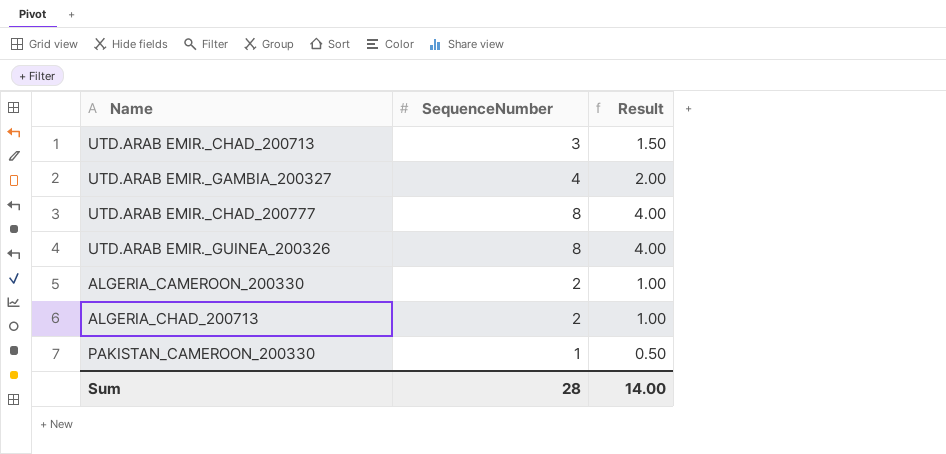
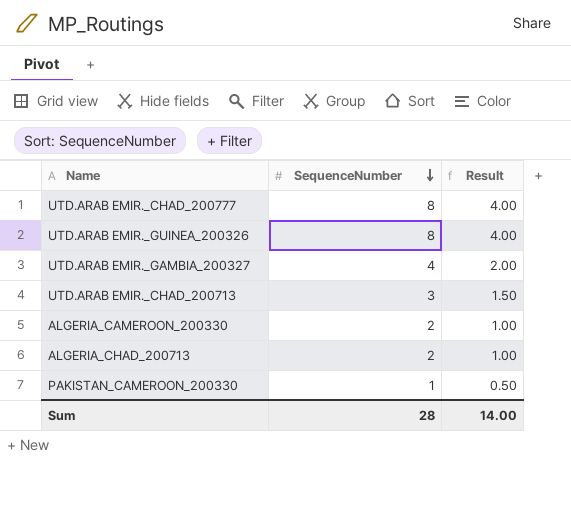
row order: none -> SequenceNumber descending

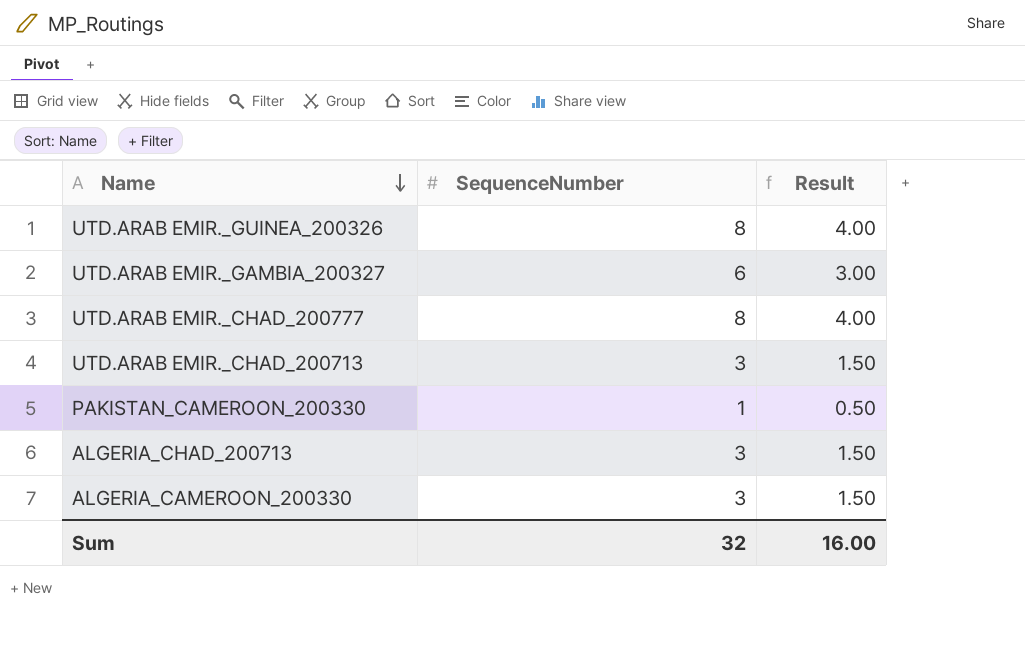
row order: SequenceNumber descending -> Name descending
UTD.ARAB EMIR._GAMBIA_200327 | SequenceNumber: 4 -> 6
UTD.ARAB EMIR._GAMBIA_200327 | Result: 2.00 -> 3.00
ALGERIA_CHAD_200713 | SequenceNumber: 2 -> 3
ALGERIA_CHAD_200713 | Result: 1.00 -> 1.50
ALGERIA_CAMEROON_200330 | SequenceNumber: 2 -> 3
ALGERIA_CAMEROON_200330 | Result: 1.00 -> 1.50
Sum | SequenceNumber: 28 -> 32
Sum | Result: 14.00 -> 16.00

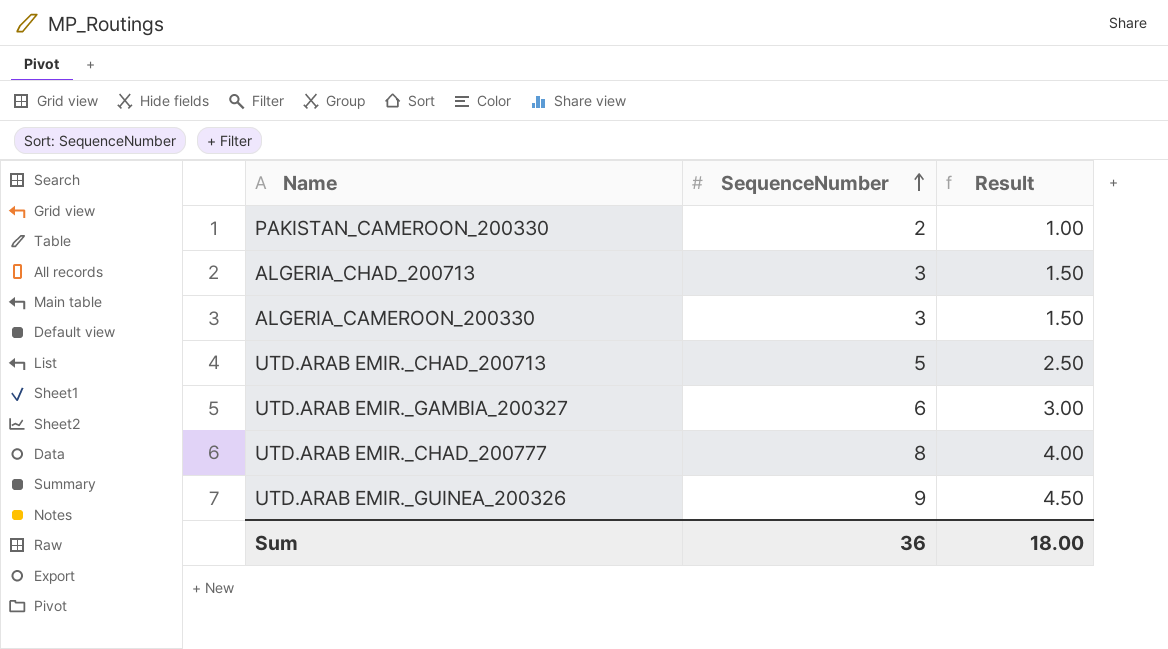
row order: Name descending -> SequenceNumber ascending
PAKISTAN_CAMEROON_200330 | SequenceNumber: 1 -> 2
PAKISTAN_CAMEROON_200330 | Result: 0.50 -> 1.00
UTD.ARAB EMIR._CHAD_200713 | SequenceNumber: 3 -> 5
UTD.ARAB EMIR._CHAD_200713 | Result: 1.50 -> 2.50
UTD.ARAB EMIR._GUINEA_200326 | SequenceNumber: 8 -> 9
UTD.ARAB EMIR._GUINEA_200326 | Result: 4.00 -> 4.50
Sum | SequenceNumber: 32 -> 36
Sum | Result: 16.00 -> 18.00

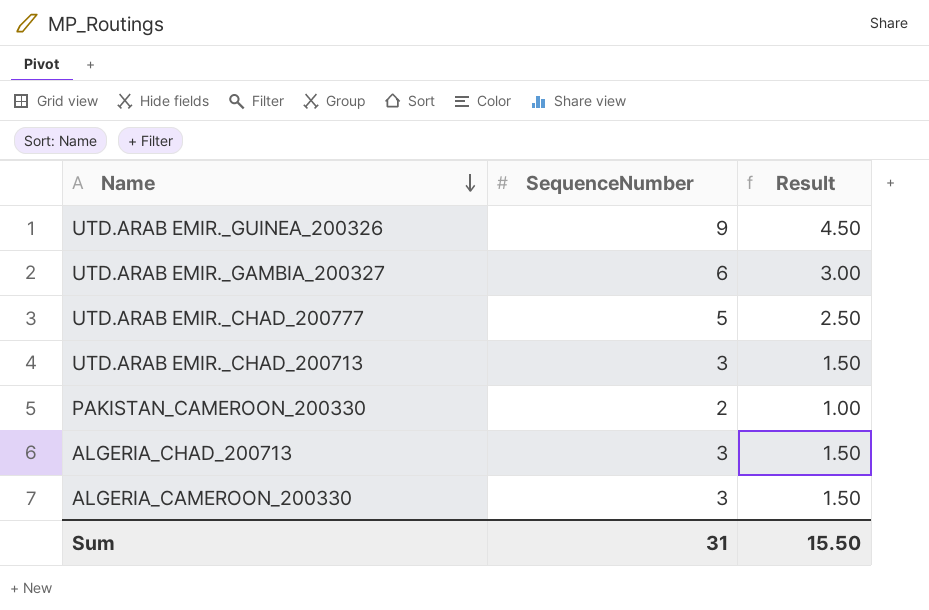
row order: SequenceNumber ascending -> Name descending
UTD.ARAB EMIR._CHAD_200777 | SequenceNumber: 8 -> 5
UTD.ARAB EMIR._CHAD_200777 | Result: 4.00 -> 2.50
UTD.ARAB EMIR._CHAD_200713 | SequenceNumber: 5 -> 3
UTD.ARAB EMIR._CHAD_200713 | Result: 2.50 -> 1.50
Sum | SequenceNumber: 36 -> 31
Sum | Result: 18.00 -> 15.50

